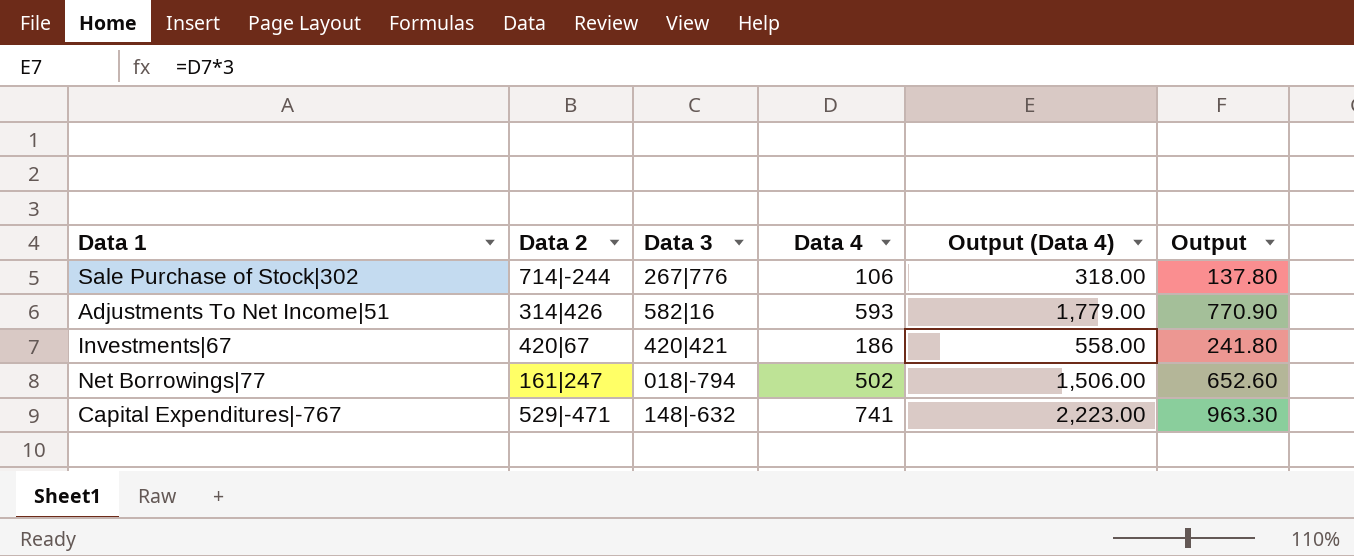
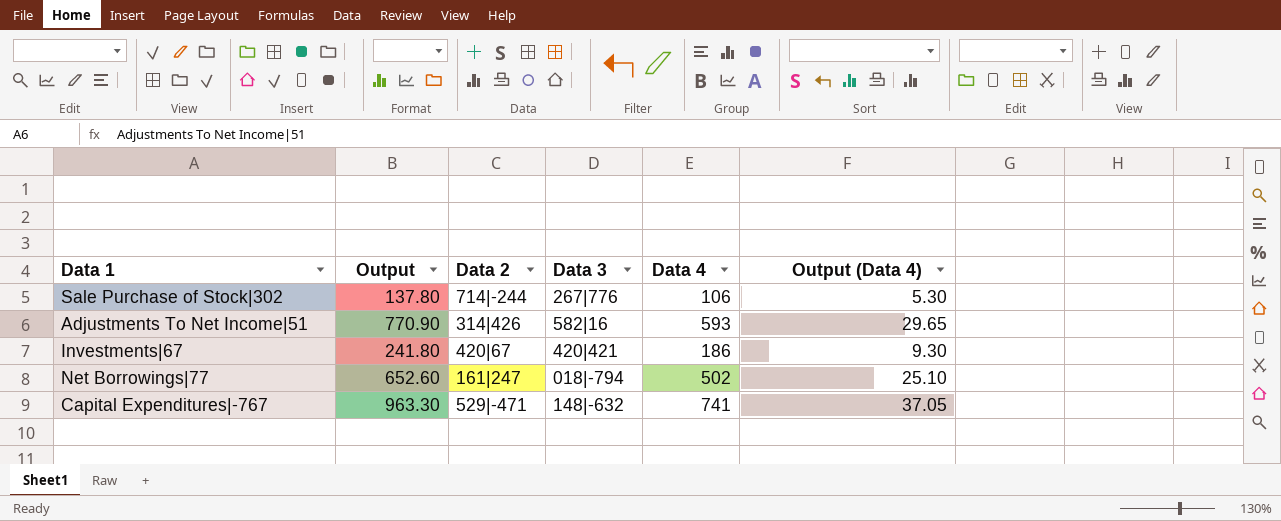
column Output | position: 6 -> 2
column Output (Data 4) | formula: [Data 4] * 3 -> [Data 4] * 0.05

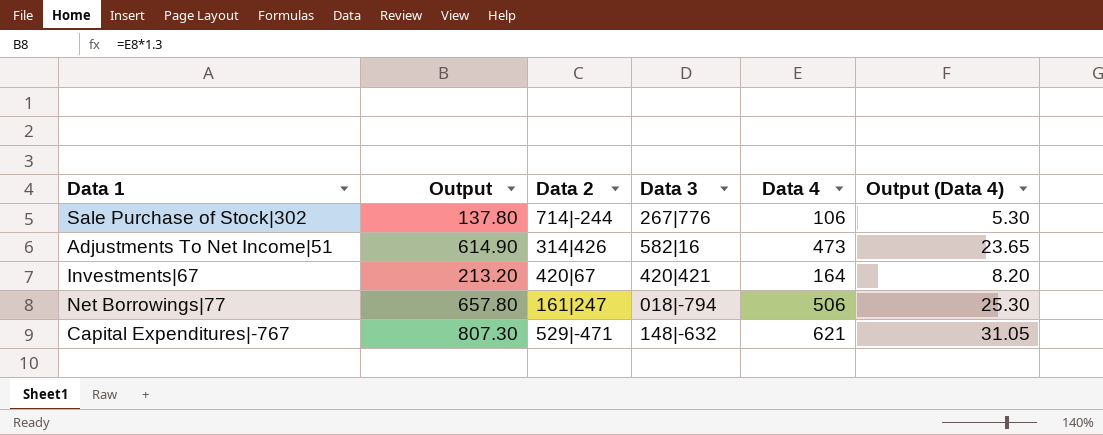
Adjustments To Net Income|51 | Output: 770.90 -> 614.90
Adjustments To Net Income|51 | Data 4: 593 -> 473
Adjustments To Net Income|51 | Output (Data 4): 29.65 -> 23.65
Investments|67 | Output: 241.80 -> 213.20
Investments|67 | Data 4: 186 -> 164
Investments|67 | Output (Data 4): 9.30 -> 8.20
Net Borrowings|77 | Output: 652.60 -> 657.80
Net Borrowings|77 | Data 4: 502 -> 506
Net Borrowings|77 | Output (Data 4): 25.10 -> 25.30
Capital Expenditures|-767 | Output: 963.30 -> 807.30
Capital Expenditures|-767 | Data 4: 741 -> 621
Capital Expenditures|-767 | Output (Data 4): 37.05 -> 31.05

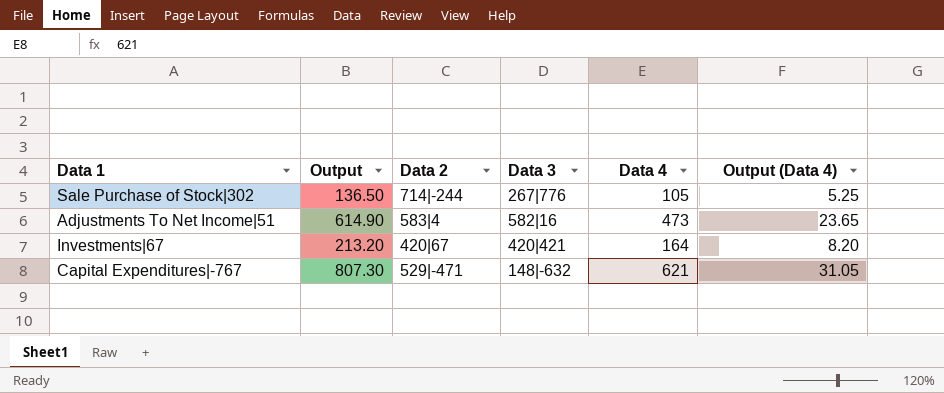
row Net Borrowings|77: 657.80 | 161|247 | 018|-794 | 506 | 25.30 -> none
Sale Purchase of Stock|302 | Output: 137.80 -> 136.50
Sale Purchase of Stock|302 | Data 4: 106 -> 105
Sale Purchase of Stock|302 | Output (Data 4): 5.30 -> 5.25
Adjustments To Net Income|51 | Data 2: 314|426 -> 583|4

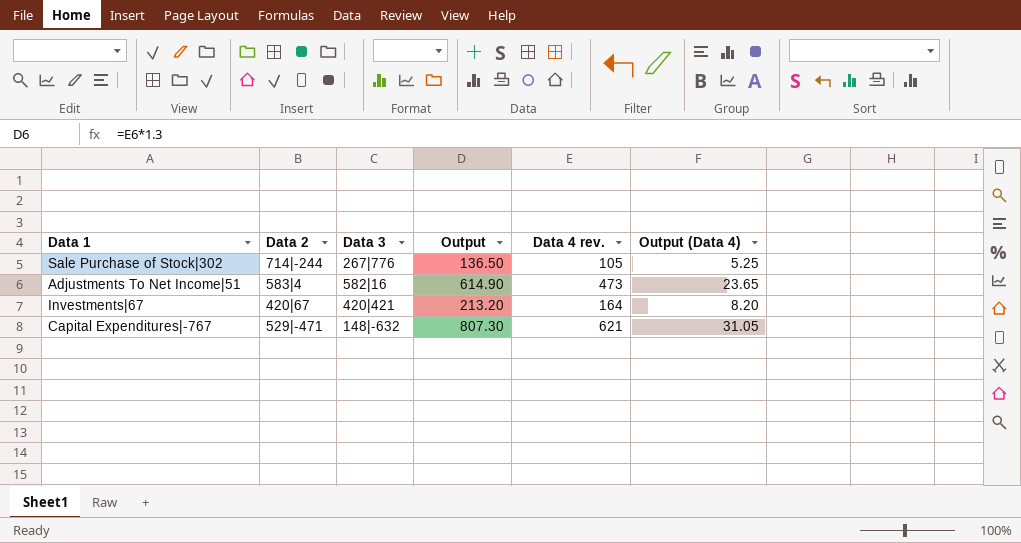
column Output | position: 2 -> 4
column name: Data 4 -> Data 4 rev.

